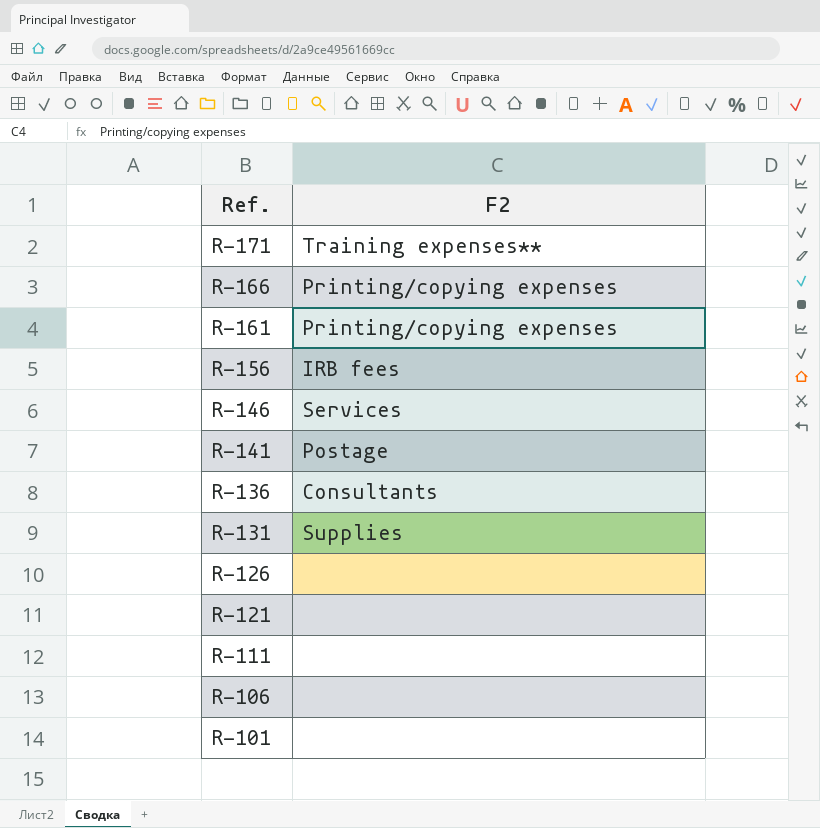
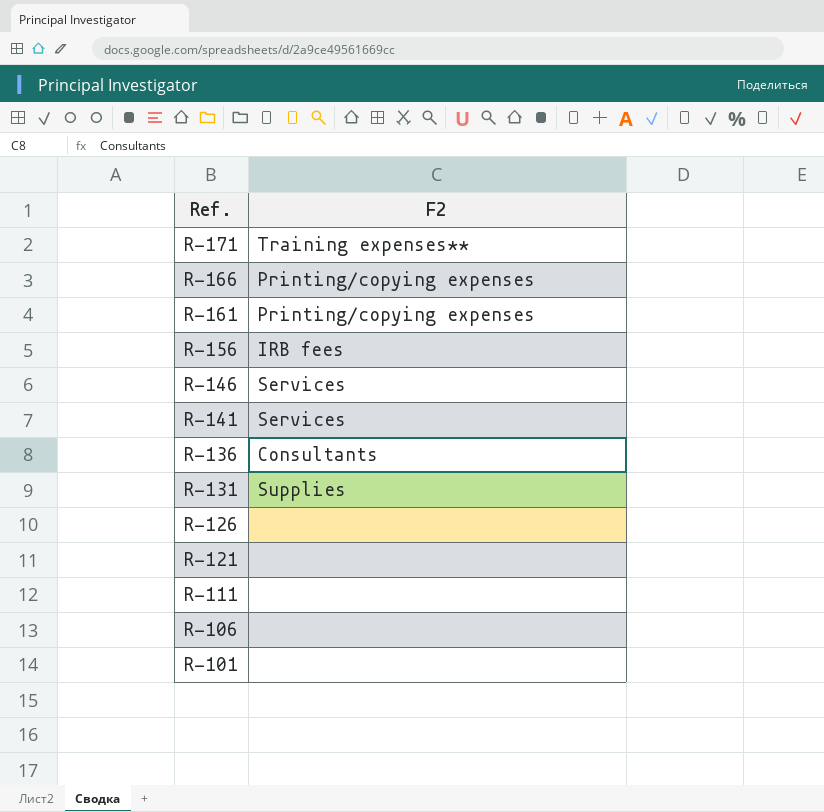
R-141 | F2: Postage -> Services

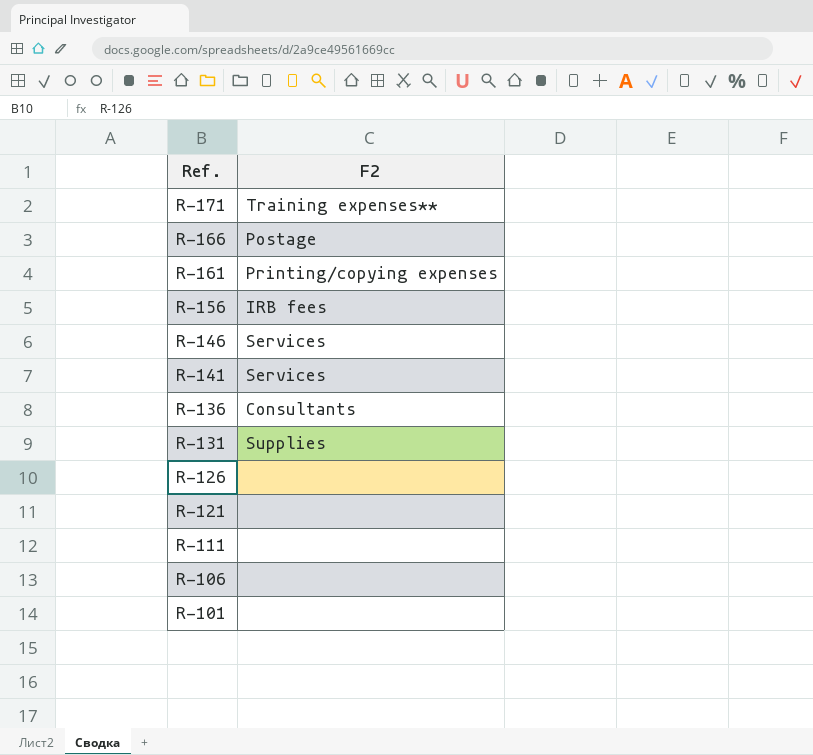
R-166 | F2: Printing/copying expenses -> Postage

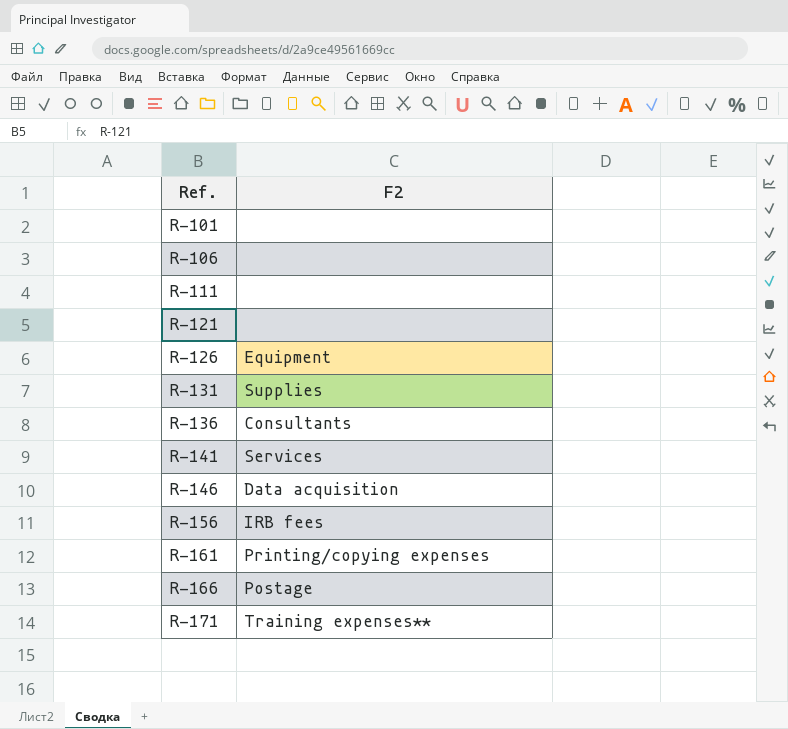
row order: Ref. descending -> Ref. ascending
R-126 | F2: none -> Equipment
R-146 | F2: Services -> Data acquisition

